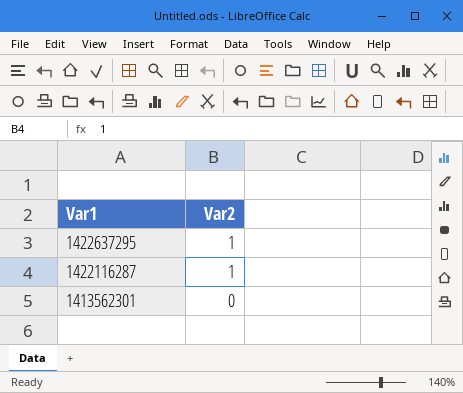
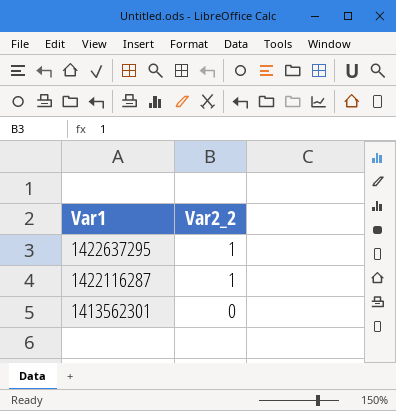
column name: Var2 -> Var2_2

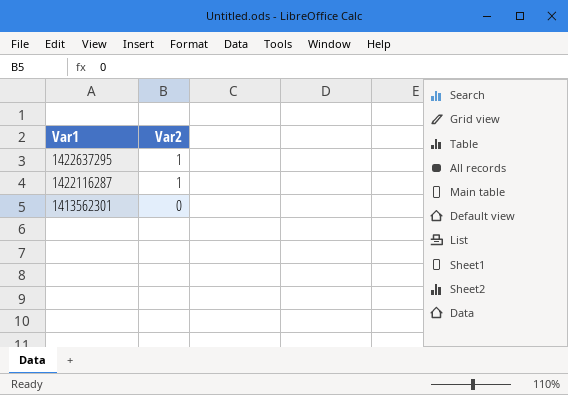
column name: Var2_2 -> Var2

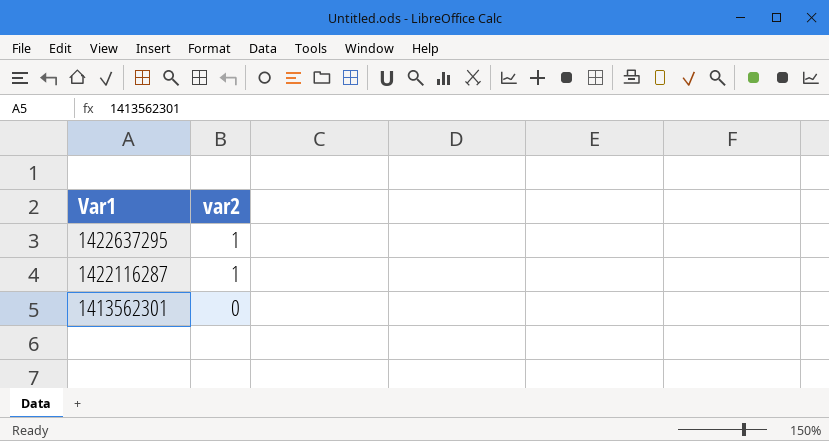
column name: Var2 -> var2

